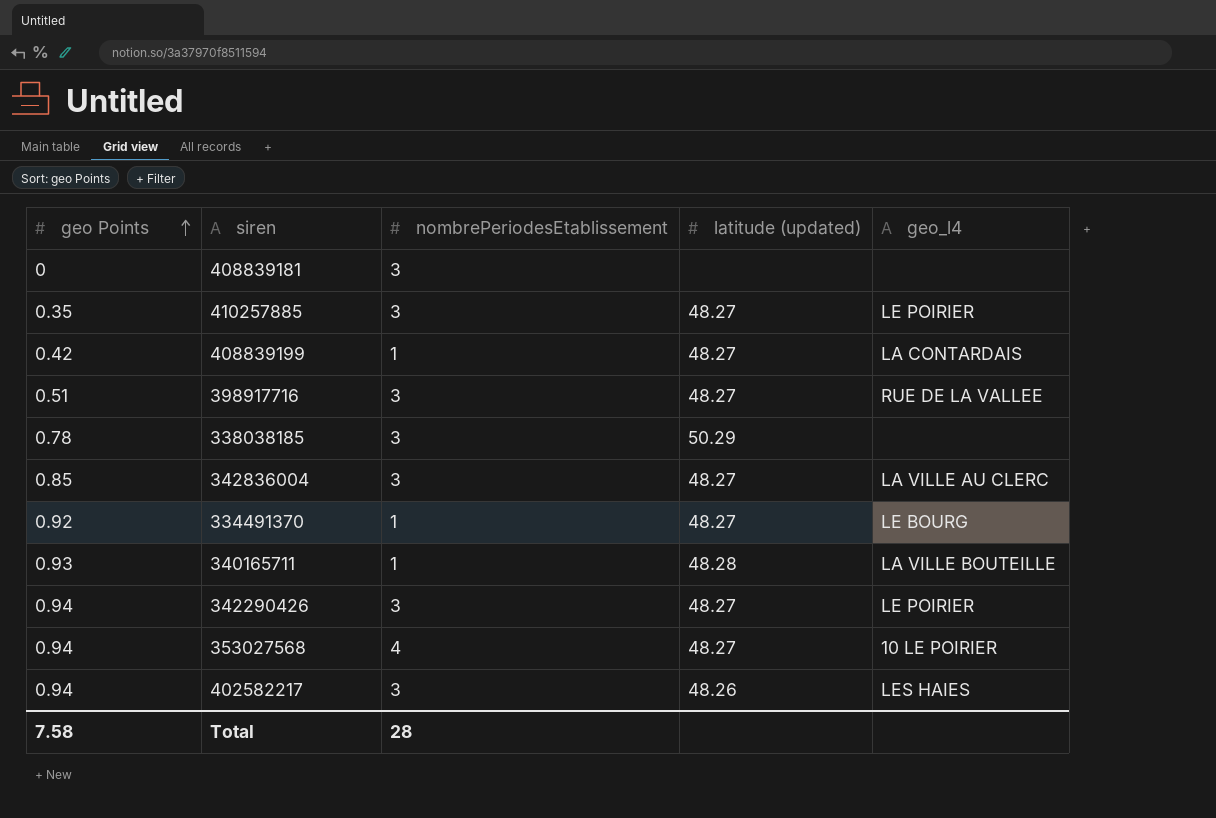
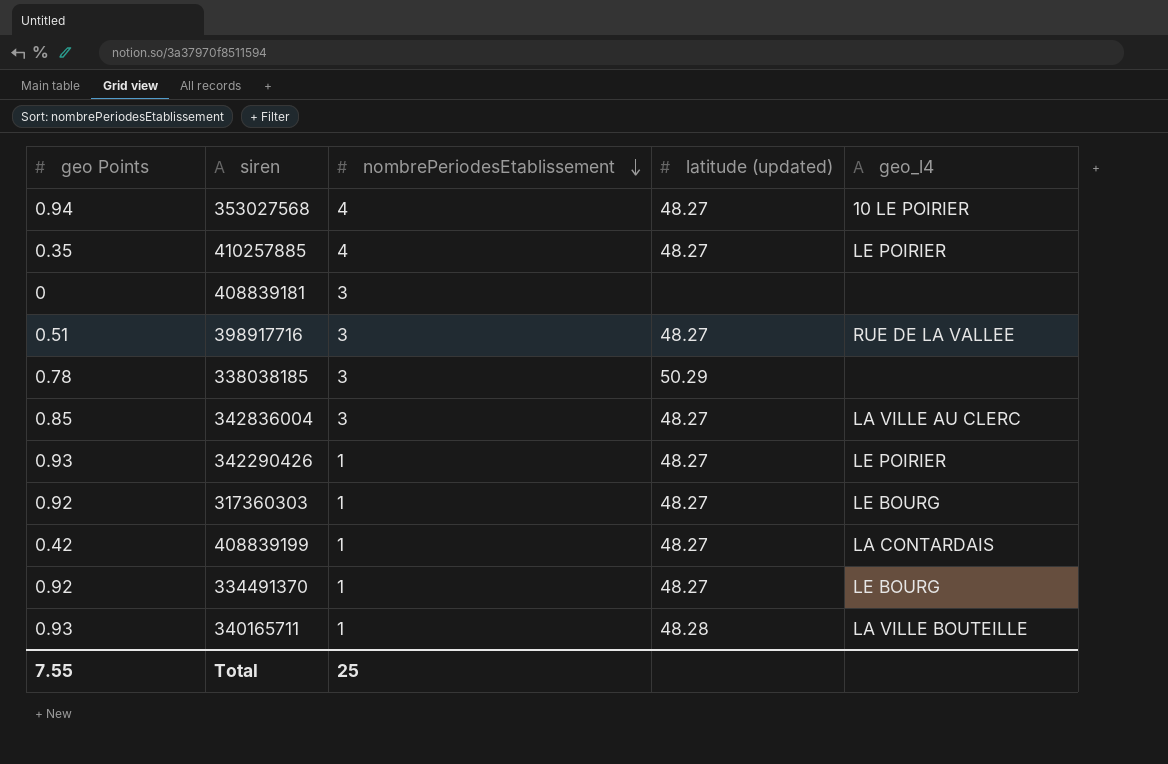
row order: geo Points ascending -> nombrePeriodesEtablissement descending
row 402582217: 0.94 | 3 | 48.26 | LES HAIES -> none
410257885 | nombrePeriodesEtablissement: 3 -> 4
342290426 | geo Points: 0.94 -> 0.93
342290426 | nombrePeriodesEtablissement: 3 -> 1
row 317360303: none -> 0.92 | 1 | 48.27 | LE BOURG
Total | geo Points: 7.58 -> 7.55
Total | nombrePeriodesEtablissement: 28 -> 25

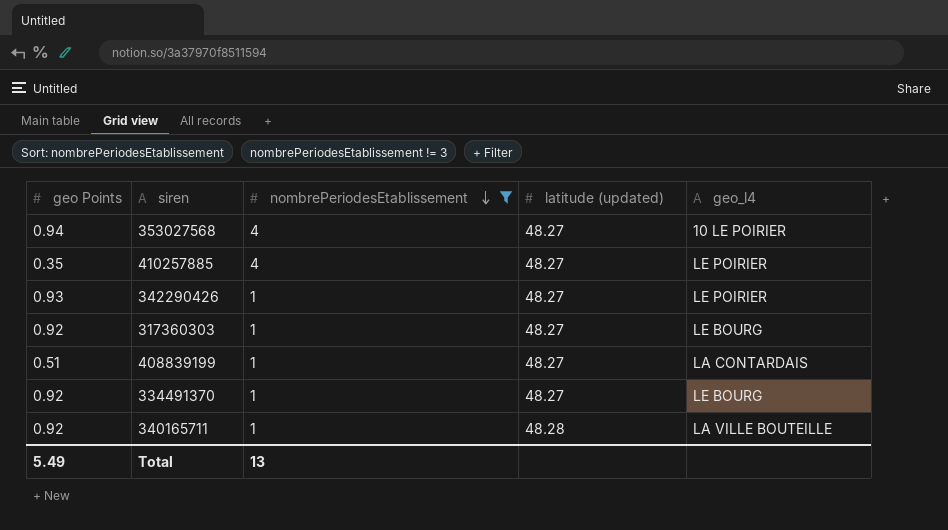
filter: none -> nombrePeriodesEtablissement != 3
408839199 | geo Points: 0.42 -> 0.51
340165711 | geo Points: 0.93 -> 0.92
Total | geo Points: 7.55 -> 5.49
Total | nombrePeriodesEtablissement: 25 -> 13

